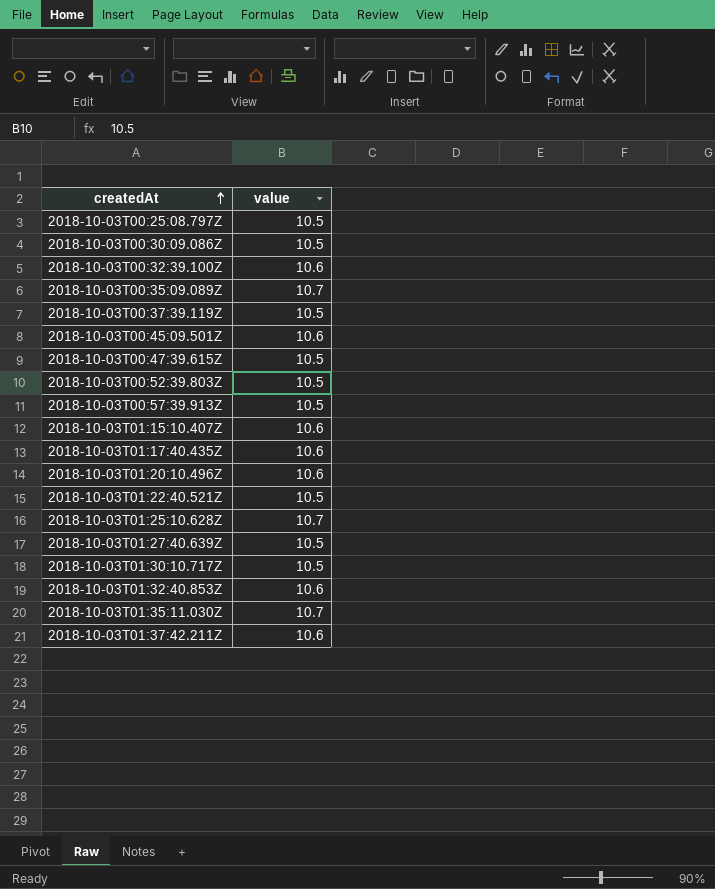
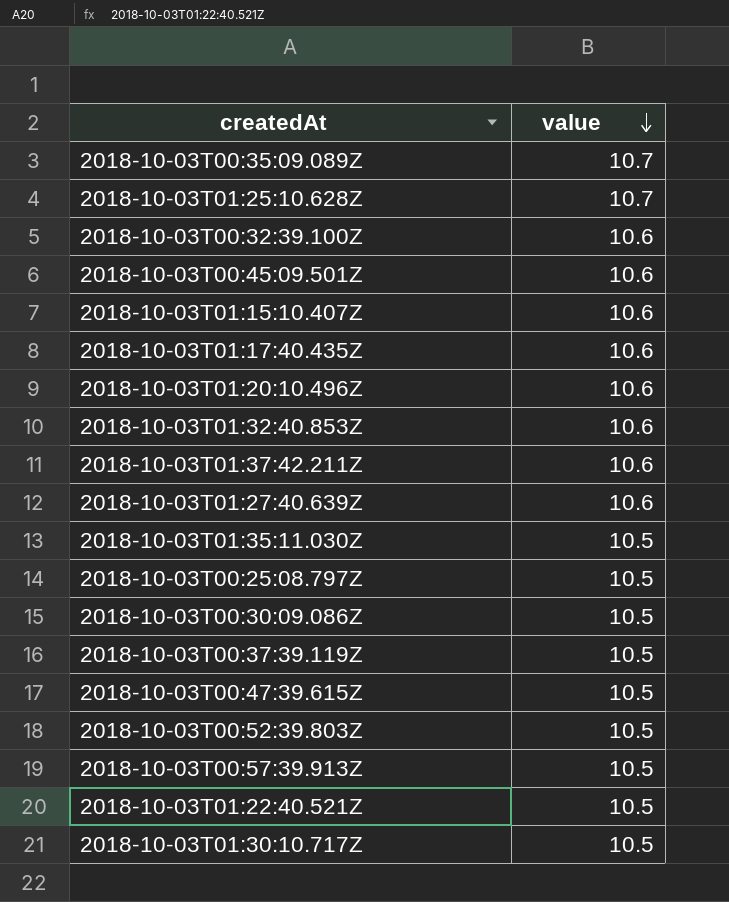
row order: createdAt ascending -> value descending
2018-10-03T01:27:40.639Z | value: 10.5 -> 10.6
2018-10-03T01:35:11.030Z | value: 10.7 -> 10.5

